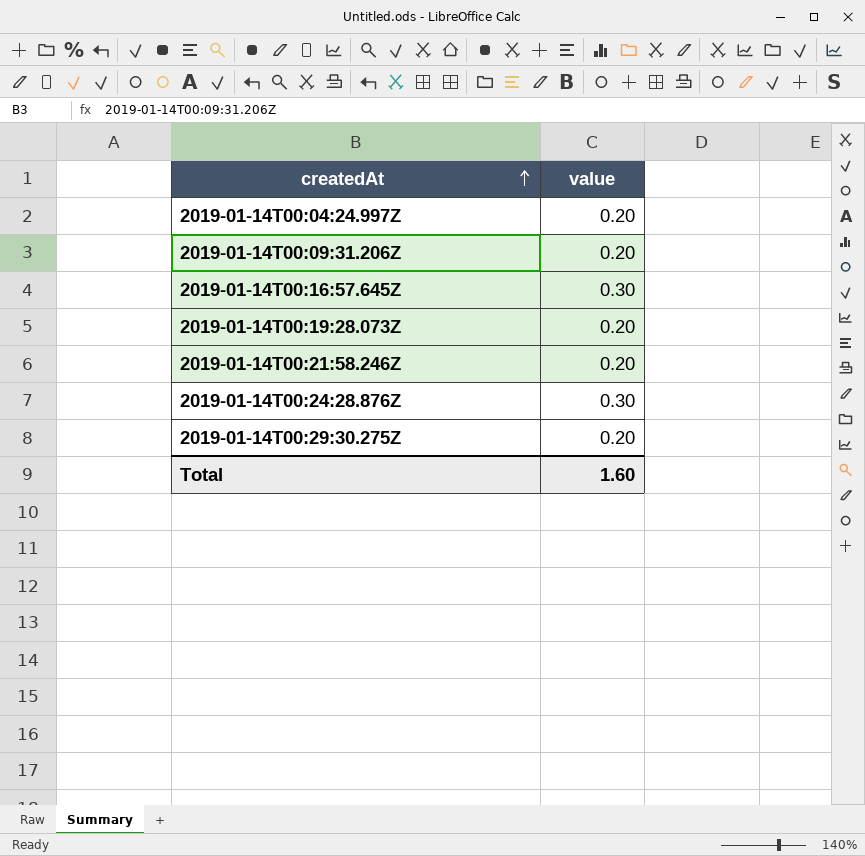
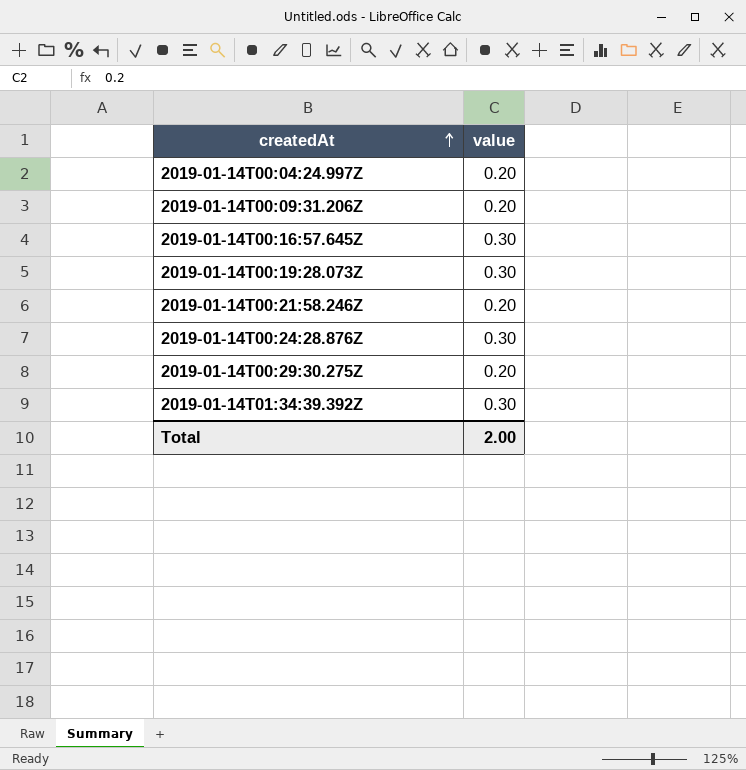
2019-01-14T00:19:28.073Z | value: 0.20 -> 0.30
row 2019-01-14T01:34:39.392Z: none -> 0.30
Total | value: 1.60 -> 2.00

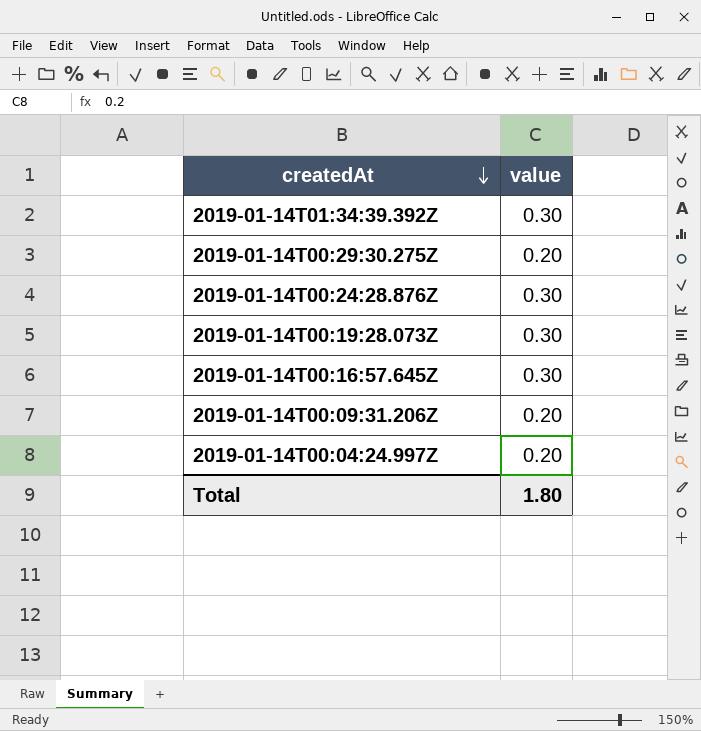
row order: createdAt ascending -> createdAt descending
row 2019-01-14T00:21:58.246Z: 0.20 -> none
Total | value: 2.00 -> 1.80

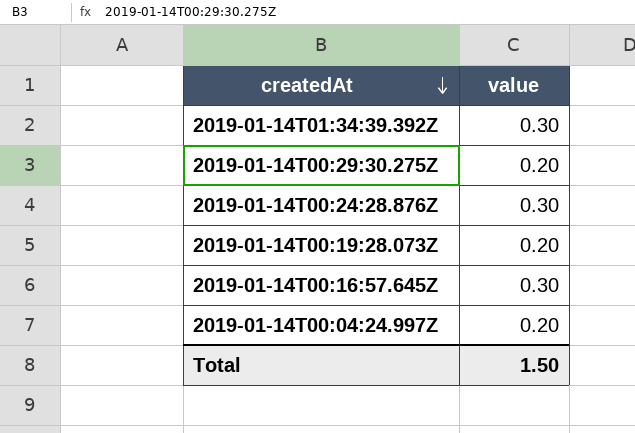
row 2019-01-14T00:09:31.206Z: 0.20 -> none
2019-01-14T00:19:28.073Z | value: 0.30 -> 0.20
Total | value: 1.80 -> 1.50

